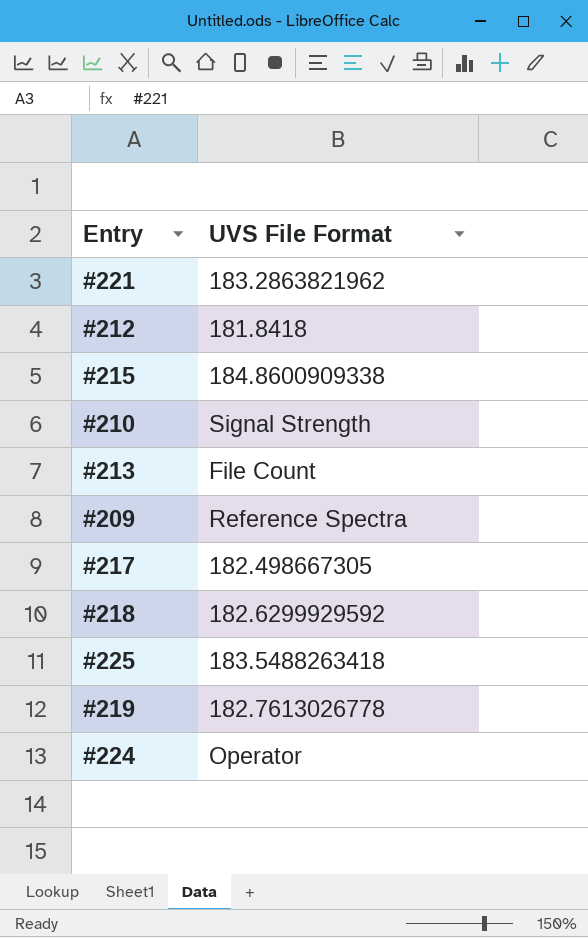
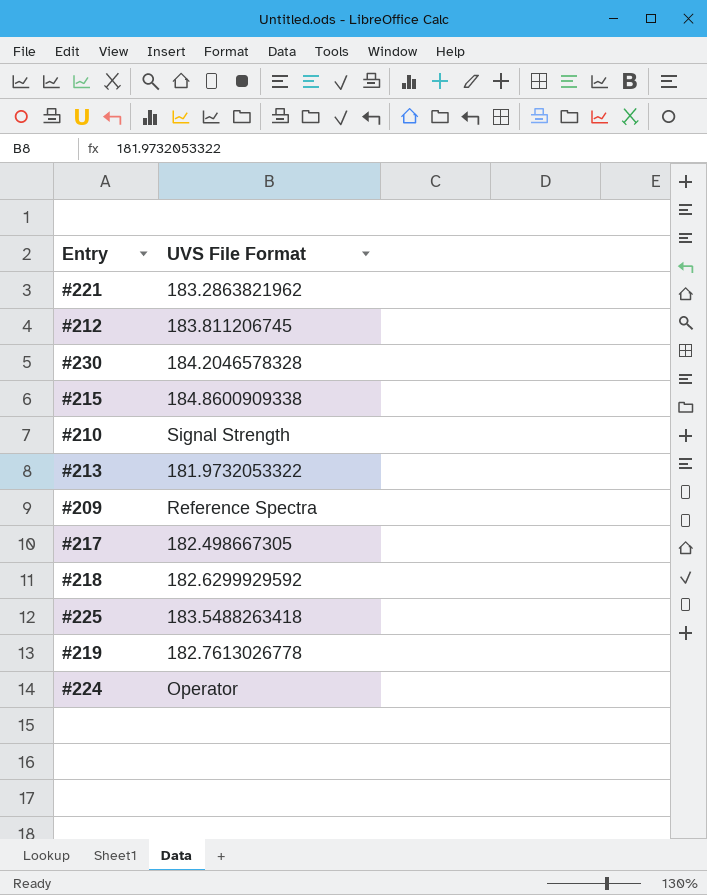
#212 | UVS File Format: 181.8418 -> 183.811206745
row #230: none -> 184.2046578328
#213 | UVS File Format: File Count -> 181.9732053322

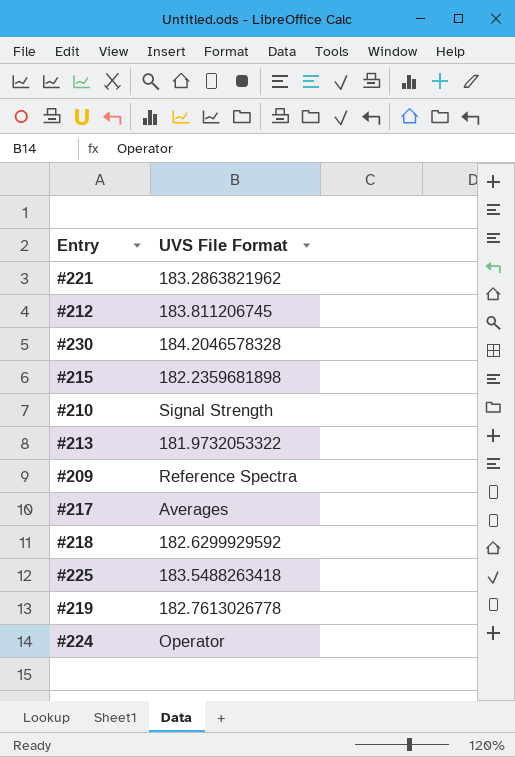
#215 | UVS File Format: 184.8600909338 -> 182.2359681898
#217 | UVS File Format: 182.498667305 -> Averages

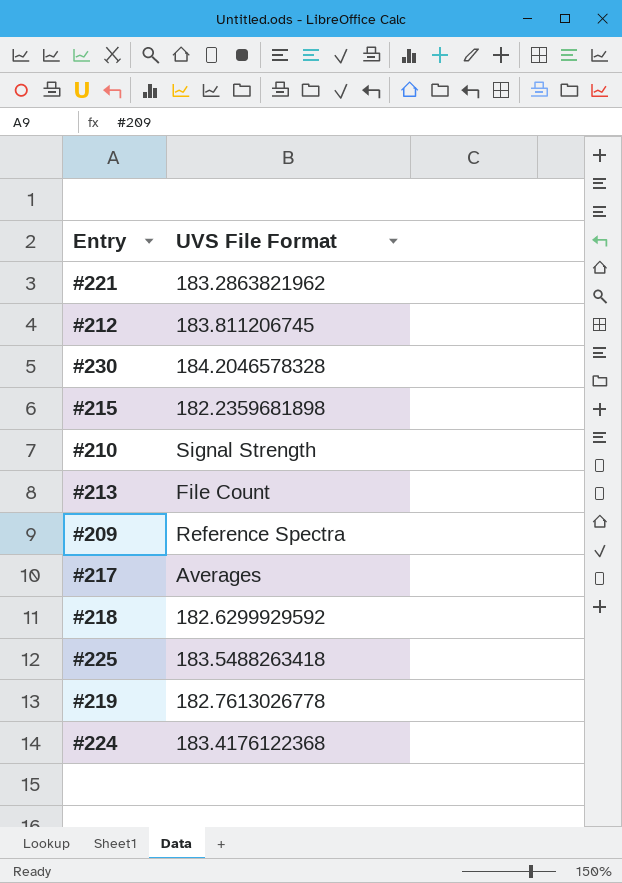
#213 | UVS File Format: 181.9732053322 -> File Count
#224 | UVS File Format: Operator -> 183.4176122368

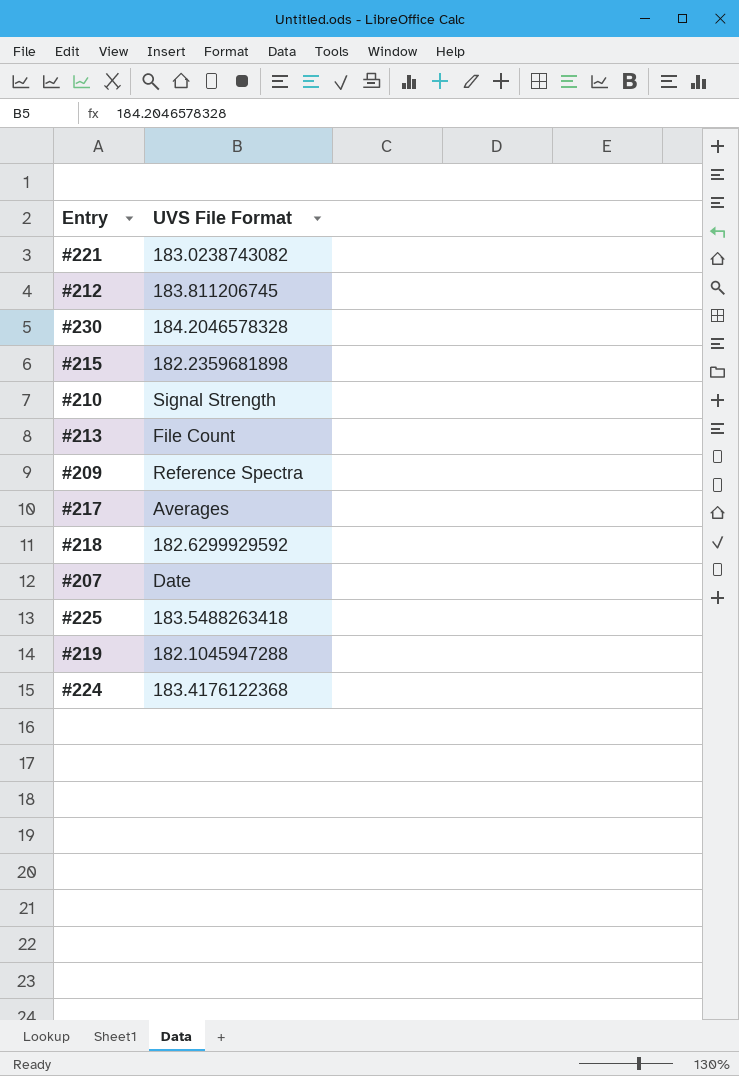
#221 | UVS File Format: 183.2863821962 -> 183.0238743082
row #207: none -> Date
#219 | UVS File Format: 182.7613026778 -> 182.1045947288

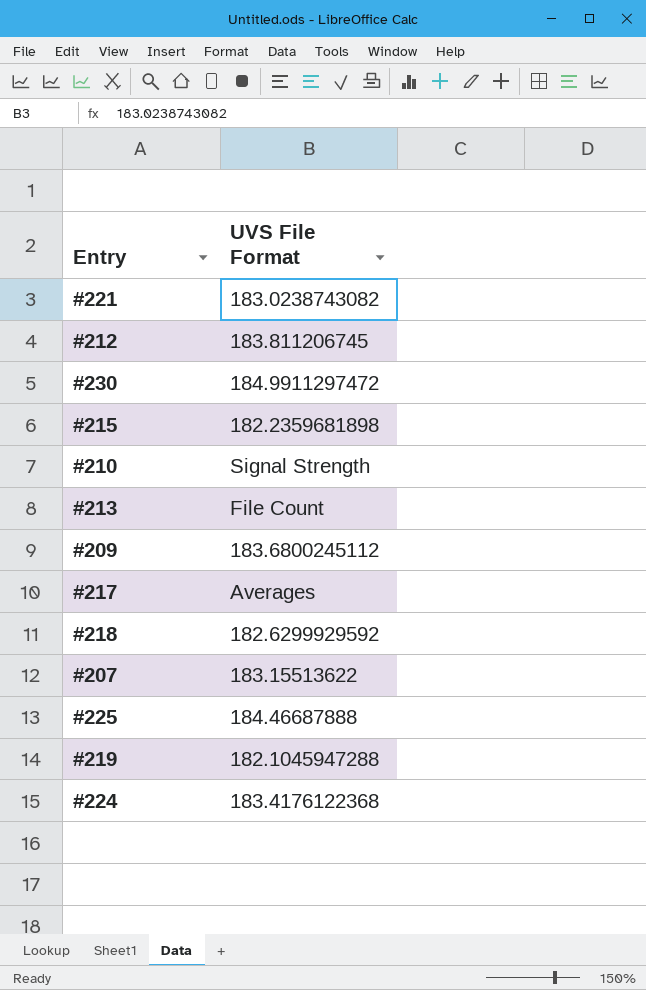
#230 | UVS File Format: 184.2046578328 -> 184.9911297472
#209 | UVS File Format: Reference Spectra -> 183.6800245112
#207 | UVS File Format: Date -> 183.15513622
#225 | UVS File Format: 183.5488263418 -> 184.46687888

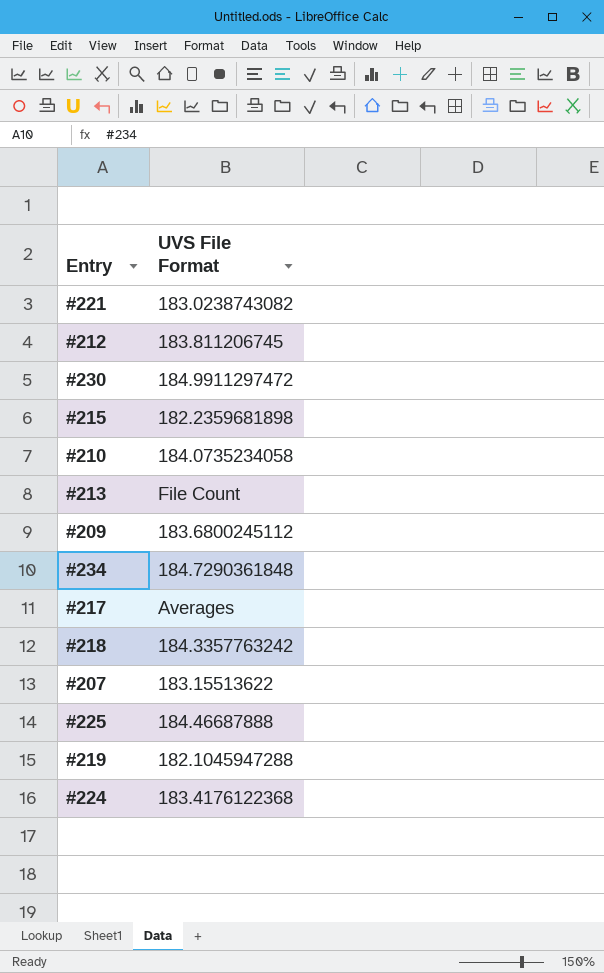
#210 | UVS File Format: Signal Strength -> 184.0735234058
row #234: none -> 184.7290361848
#218 | UVS File Format: 182.6299929592 -> 184.3357763242

